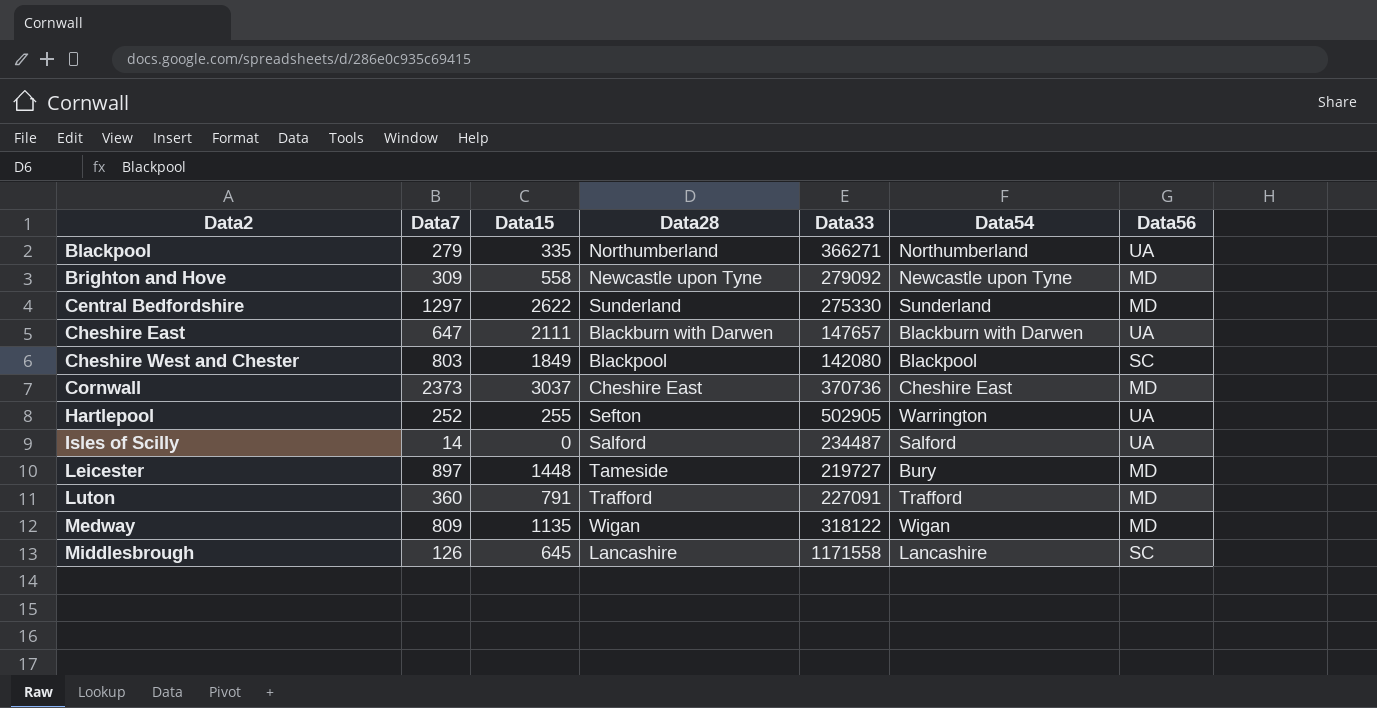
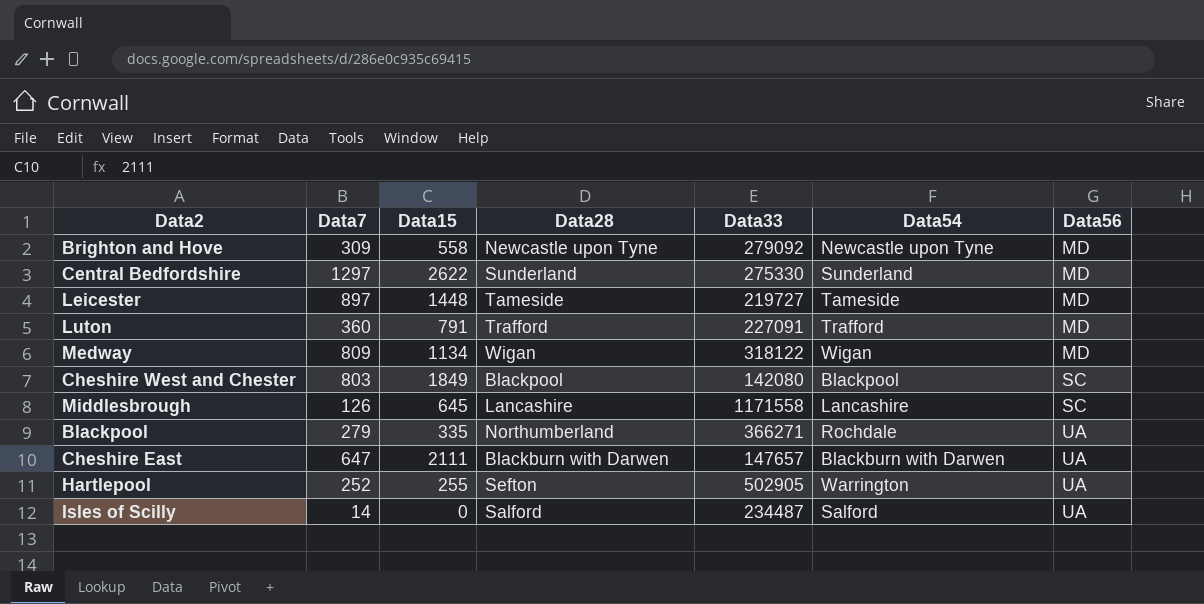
row order: Data2 ascending -> Data56 ascending
row Cornwall: 2373 | 3037 | Cheshire East | 370736 | Cheshire East | MD -> none
Leicester | Data54: Bury -> Tameside
Medway | Data15: 1135 -> 1134
Blackpool | Data54: Northumberland -> Rochdale

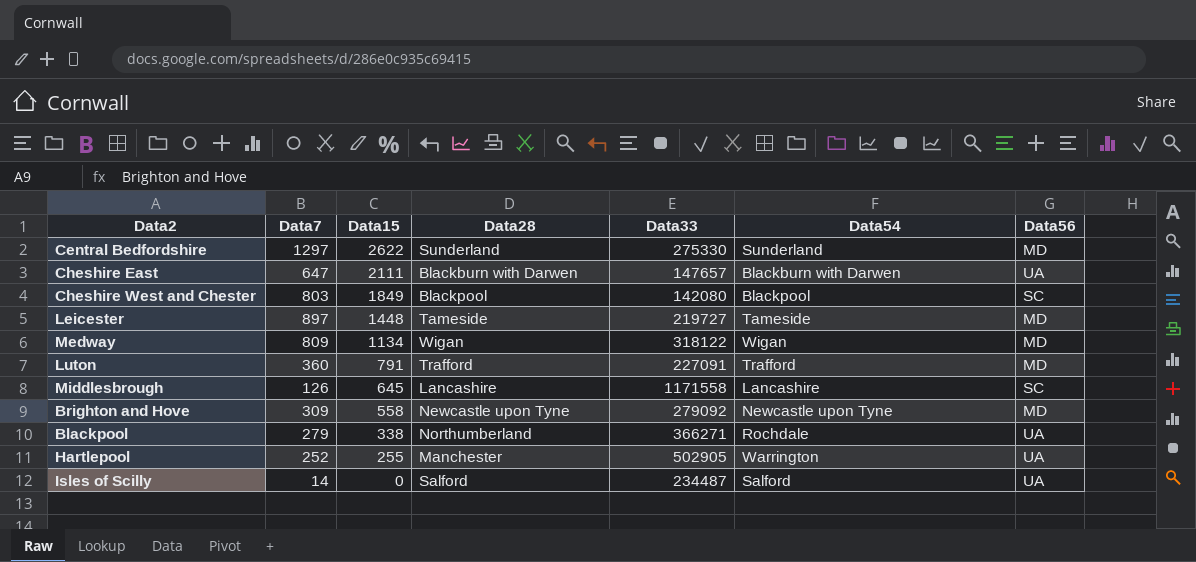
row order: Data56 ascending -> Data15 descending
Blackpool | Data15: 335 -> 338
Hartlepool | Data28: Sefton -> Manchester

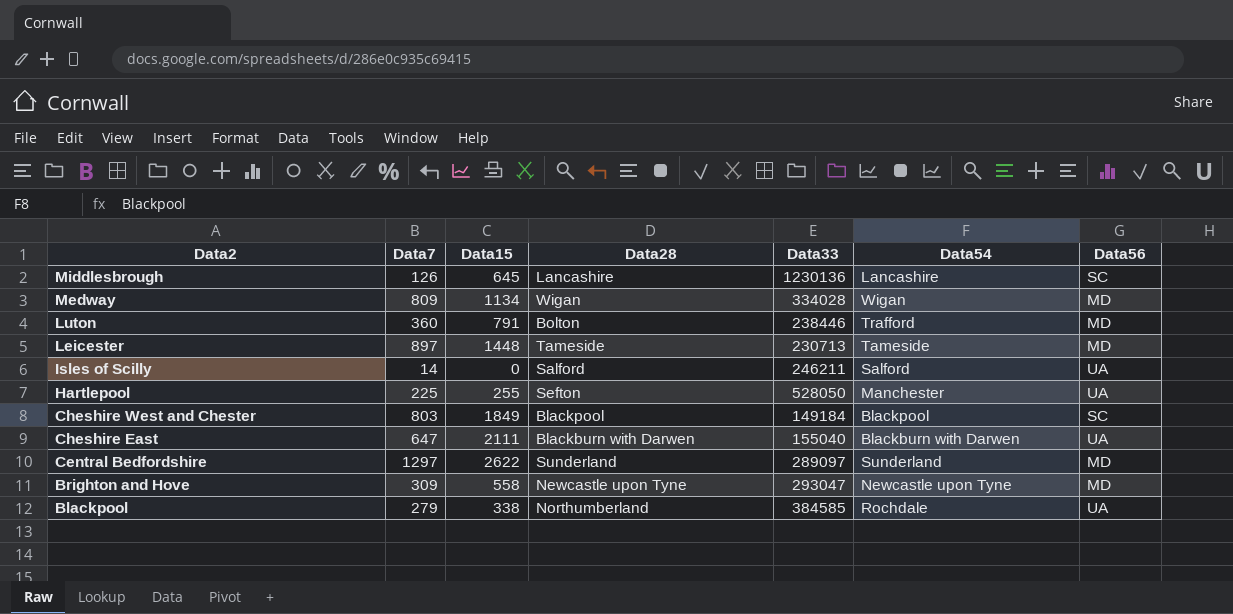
row order: Data15 descending -> Data2 descending
Middlesbrough | Data33: 1171558 -> 1230136
Medway | Data33: 318122 -> 334028
Luton | Data28: Trafford -> Bolton
Luton | Data33: 227091 -> 238446
Leicester | Data33: 219727 -> 230713
Isles of Scilly | Data33: 234487 -> 246211
Hartlepool | Data7: 252 -> 225
Hartlepool | Data28: Manchester -> Sefton
Hartlepool | Data33: 502905 -> 528050
Hartlepool | Data54: Warrington -> Manchester
Cheshire West and Chester | Data33: 142080 -> 149184
Cheshire East | Data33: 147657 -> 155040
Central Bedfordshire | Data33: 275330 -> 289097
Brighton and Hove | Data33: 279092 -> 293047
Blackpool | Data33: 366271 -> 384585

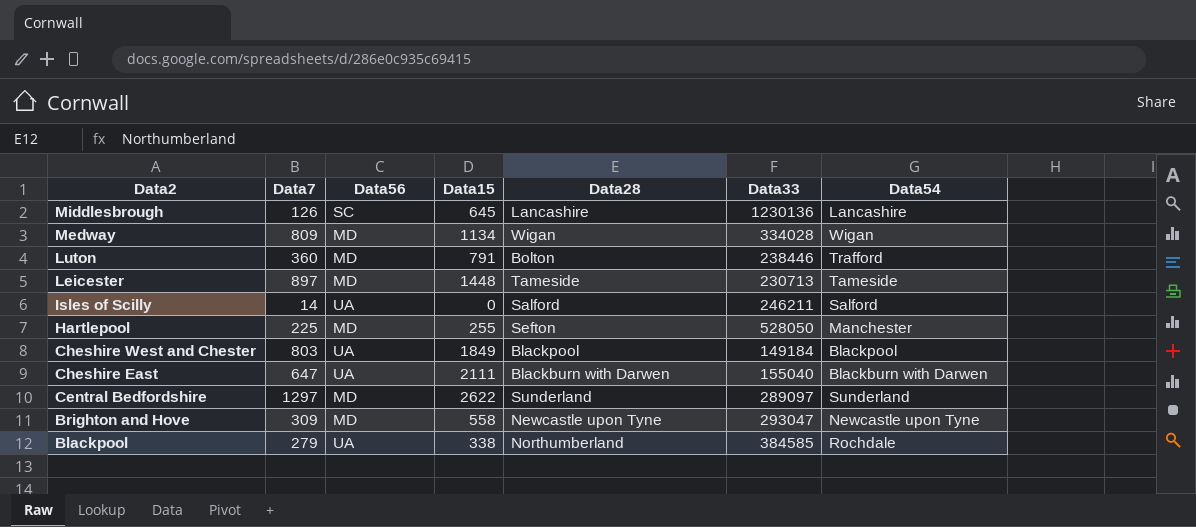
column Data56 | position: 7 -> 3
Hartlepool | Data56: UA -> MD
Cheshire West and Chester | Data56: SC -> UA

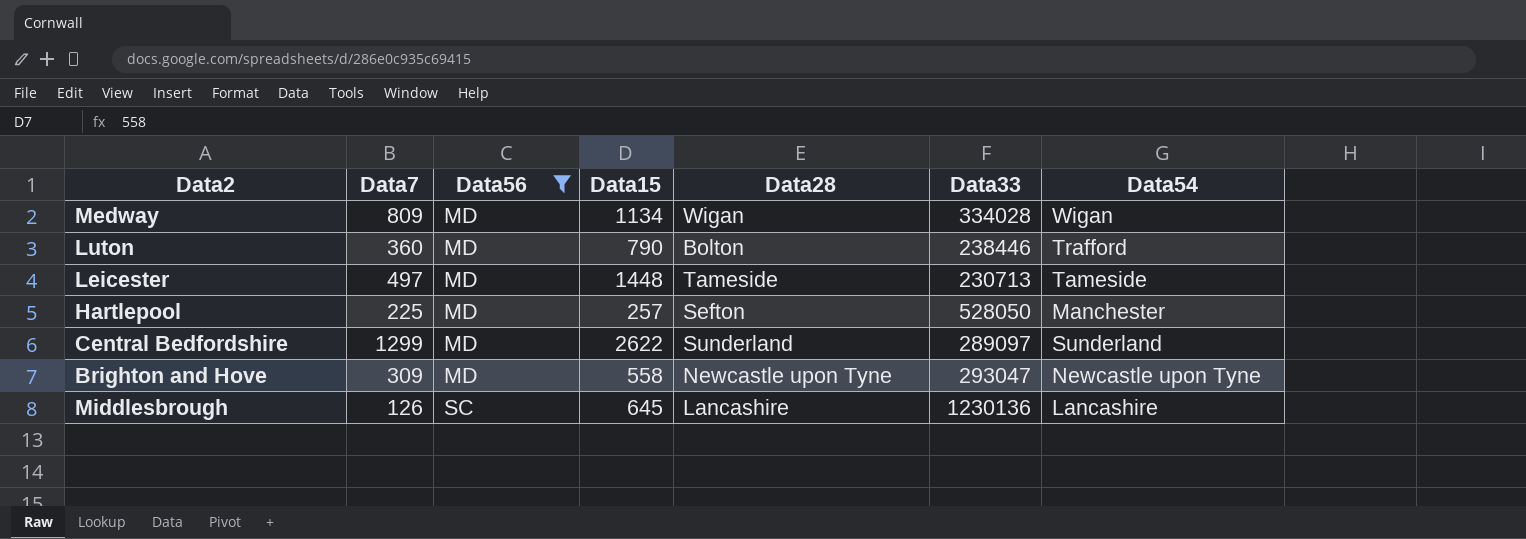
filter: none -> Data56 != UA
row order: Data2 descending -> Data56 ascending
Luton | Data15: 791 -> 790
Leicester | Data7: 897 -> 497
Hartlepool | Data15: 255 -> 257
Central Bedfordshire | Data7: 1297 -> 1299

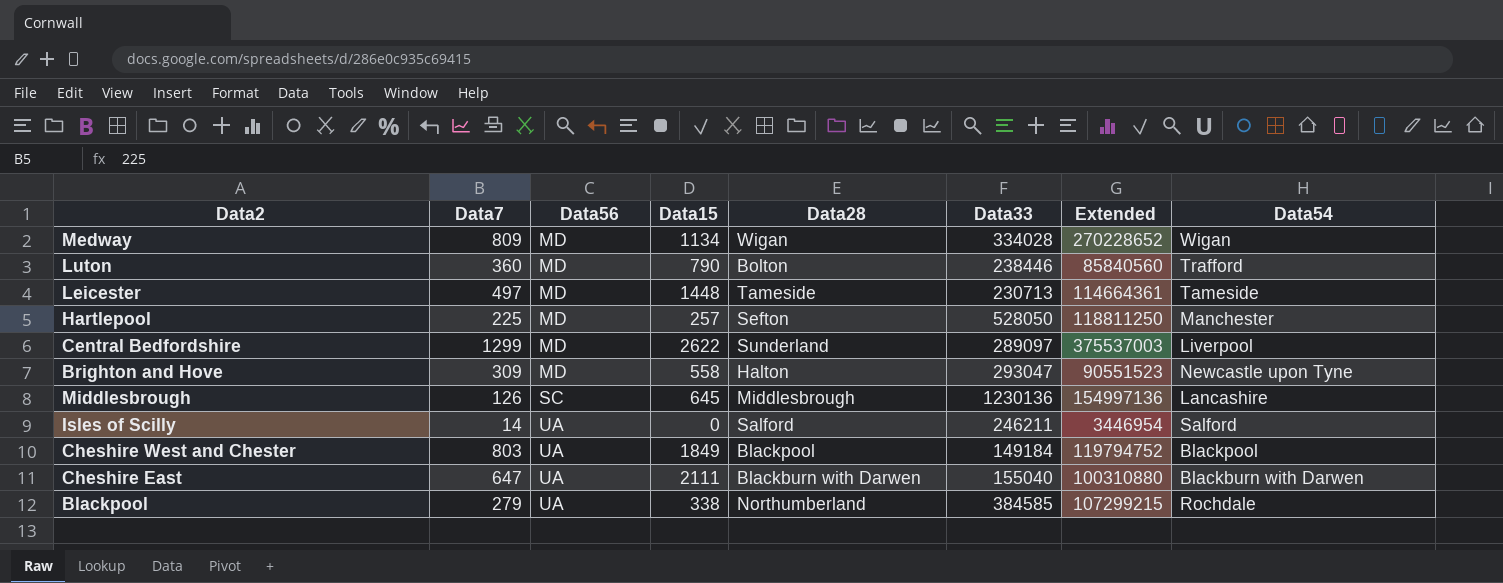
filter: Data56 != UA -> none
column Extended | formula: none -> [Data7] * [Data33]
Central Bedfordshire | Data54: Sunderland -> Liverpool
Brighton and Hove | Data28: Newcastle upon Tyne -> Halton
Middlesbrough | Data28: Lancashire -> Middlesbrough

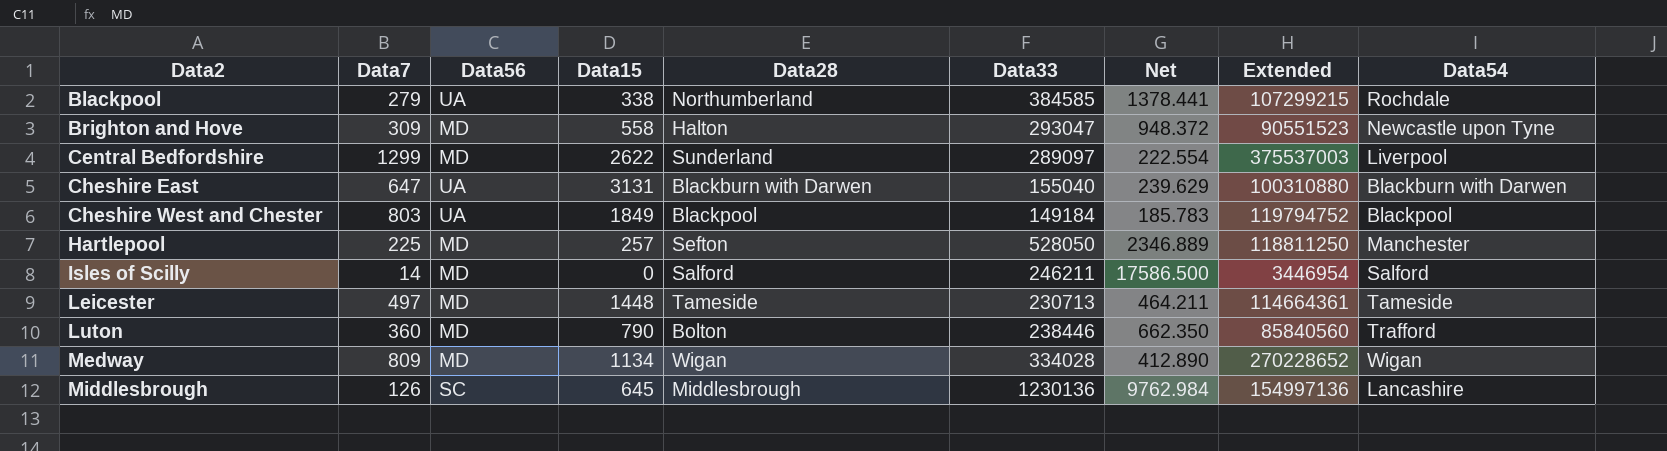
row order: Data56 ascending -> Data2 ascending
column Net | formula: none -> [Data33] / [Data7]
Cheshire East | Data15: 2111 -> 3131
Isles of Scilly | Data56: UA -> MD

